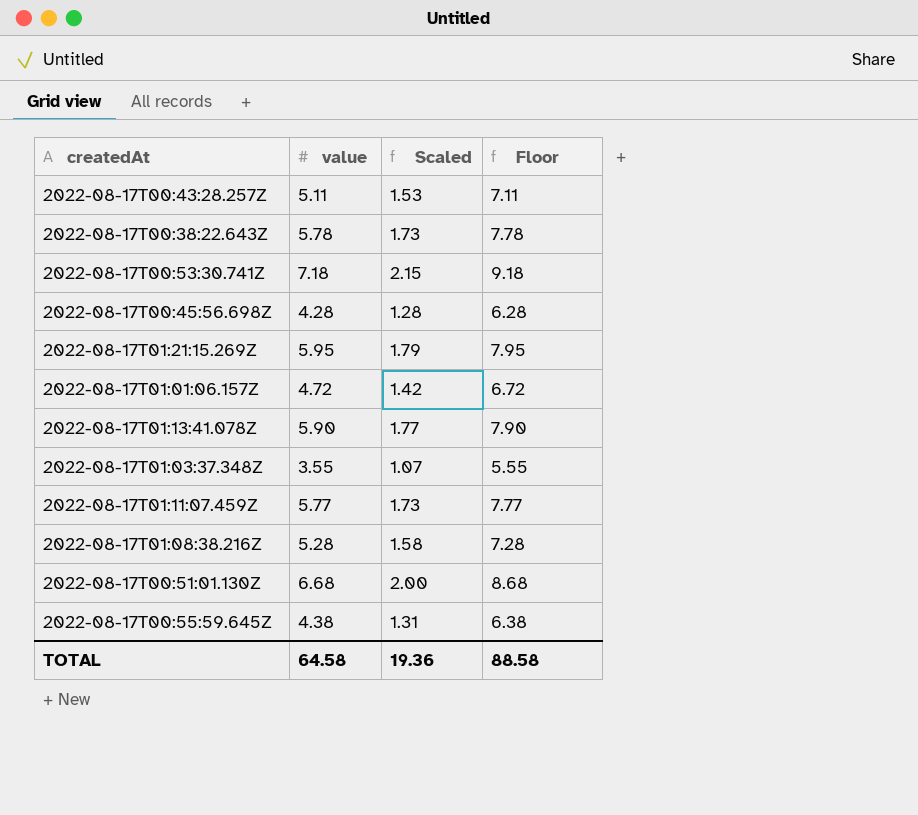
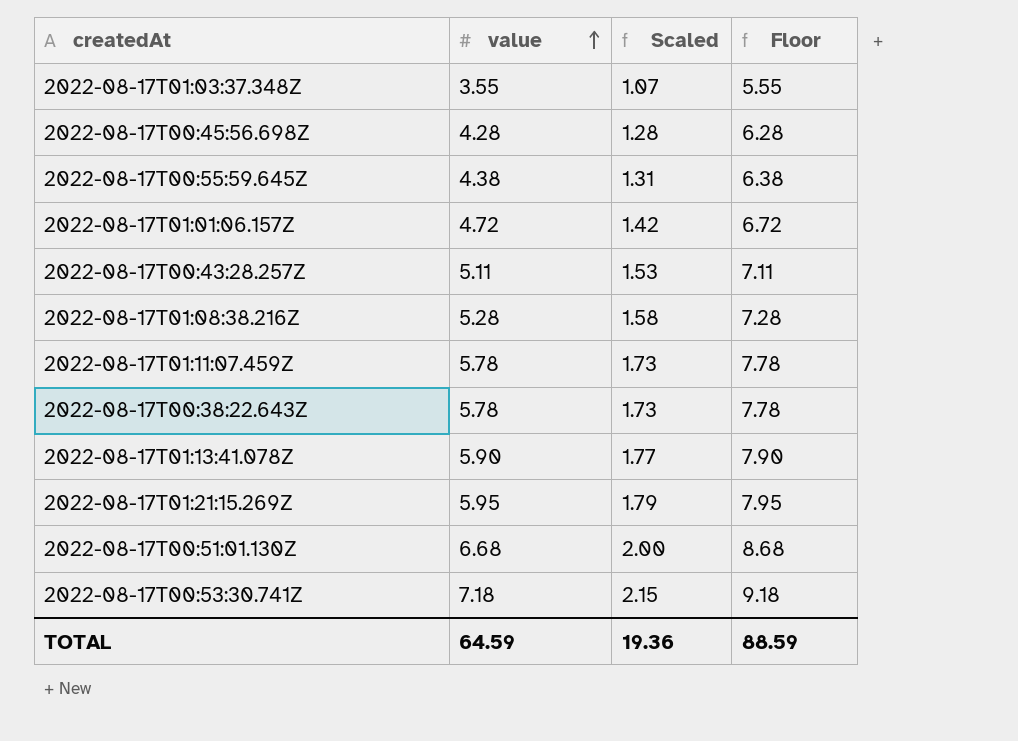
row order: none -> value ascending
2022-08-17T01:11:07.459Z | value: 5.77 -> 5.78
2022-08-17T01:11:07.459Z | Floor: 7.77 -> 7.78
TOTAL | value: 64.58 -> 64.59
TOTAL | Floor: 88.58 -> 88.59

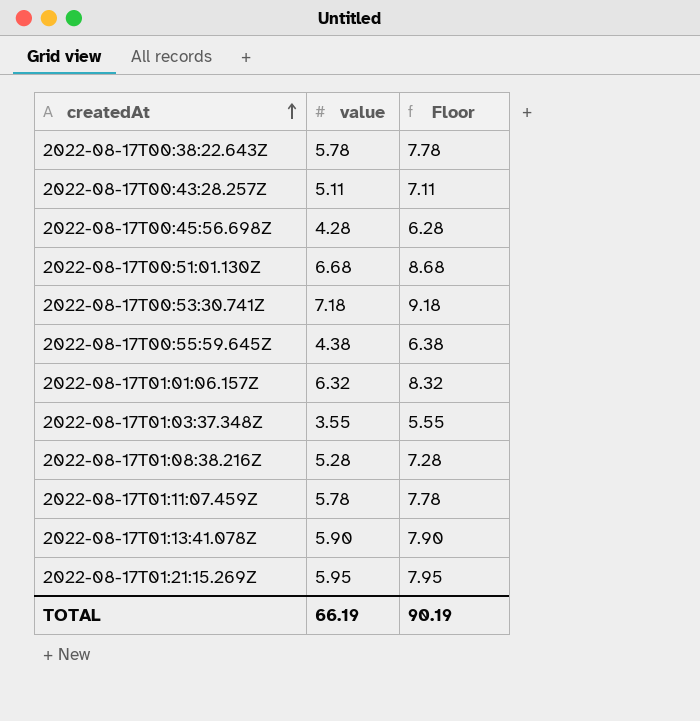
row order: value ascending -> createdAt ascending
column Scaled | formula: [value] * 0.3 -> none
2022-08-17T01:01:06.157Z | value: 4.72 -> 6.32
2022-08-17T01:01:06.157Z | Floor: 6.72 -> 8.32
TOTAL | value: 64.59 -> 66.19
TOTAL | Floor: 88.59 -> 90.19

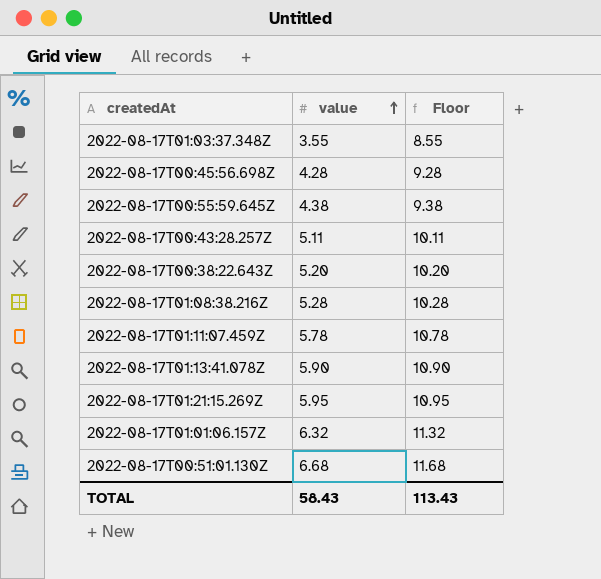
row order: createdAt ascending -> value ascending
column Floor | formula: [value] + 2 -> [value] + 5
row 2022-08-17T00:53:30.741Z: 7.18 | 9.18 -> none
2022-08-17T00:38:22.643Z | value: 5.78 -> 5.20
TOTAL | value: 66.19 -> 58.43
TOTAL | Floor: 90.19 -> 113.43

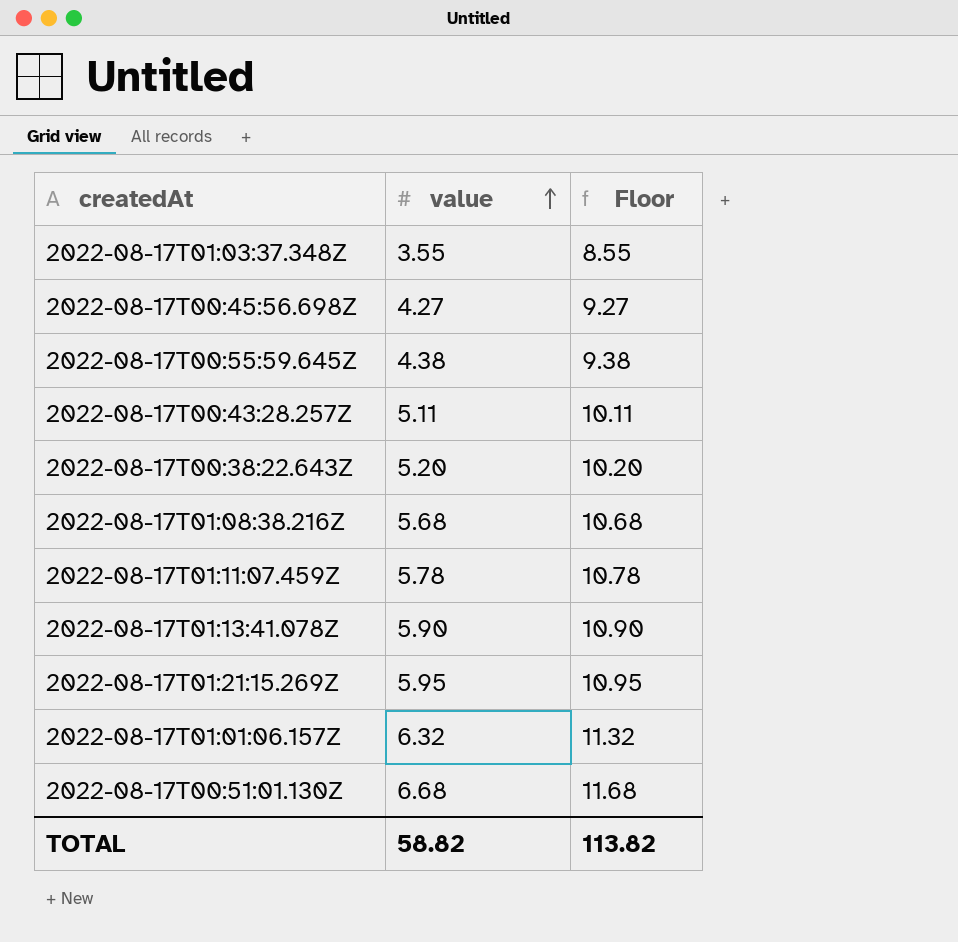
2022-08-17T00:45:56.698Z | value: 4.28 -> 4.27
2022-08-17T00:45:56.698Z | Floor: 9.28 -> 9.27
2022-08-17T01:08:38.216Z | value: 5.28 -> 5.68
2022-08-17T01:08:38.216Z | Floor: 10.28 -> 10.68
TOTAL | value: 58.43 -> 58.82
TOTAL | Floor: 113.43 -> 113.82

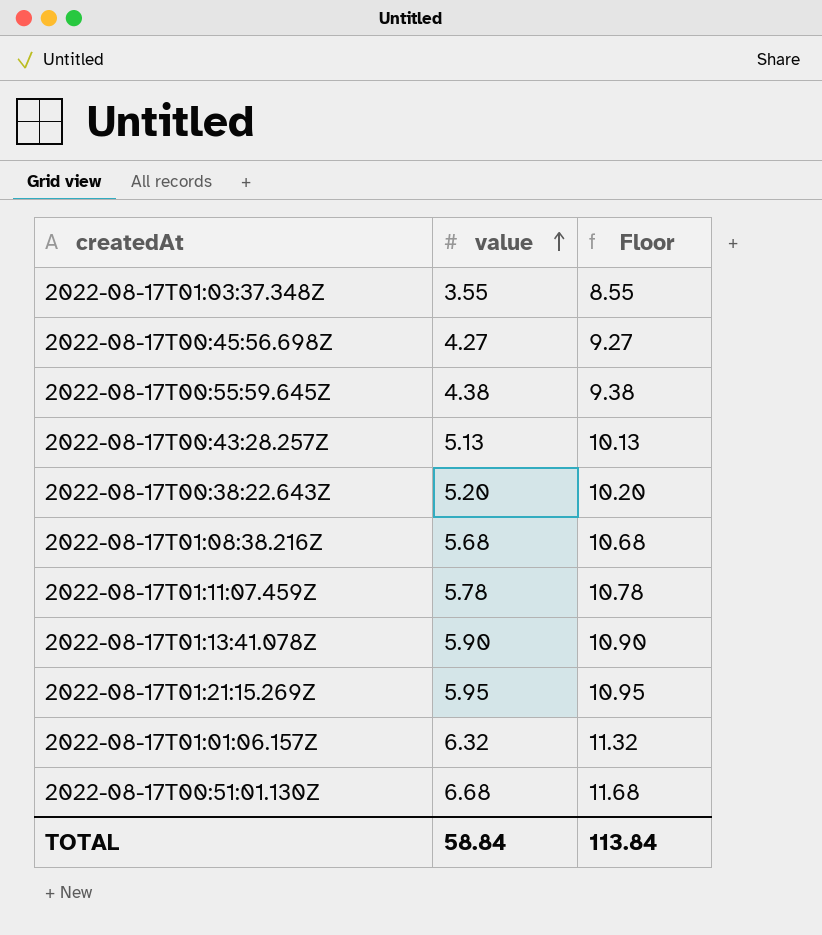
2022-08-17T00:43:28.257Z | value: 5.11 -> 5.13
2022-08-17T00:43:28.257Z | Floor: 10.11 -> 10.13
TOTAL | value: 58.82 -> 58.84
TOTAL | Floor: 113.82 -> 113.84

